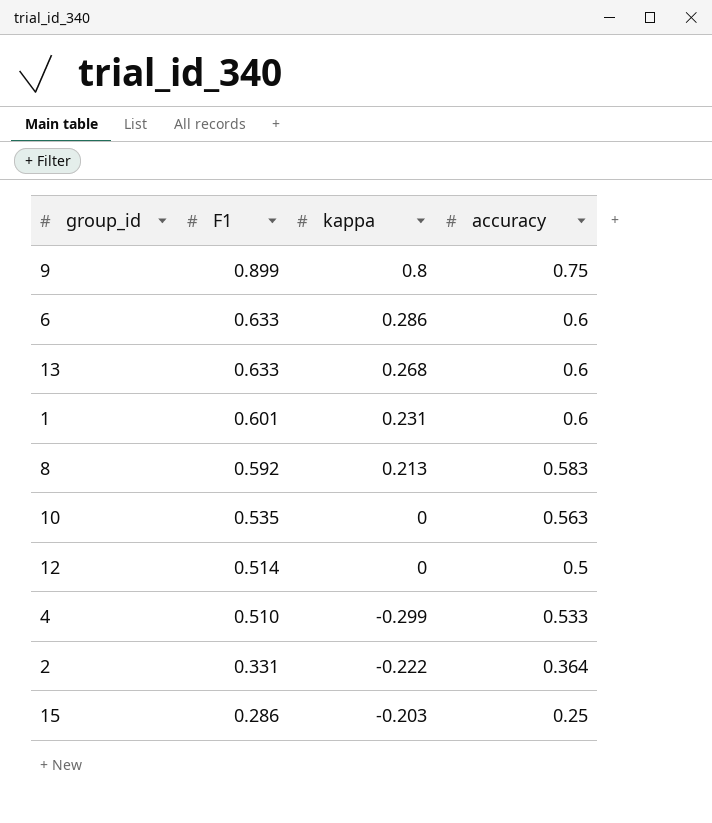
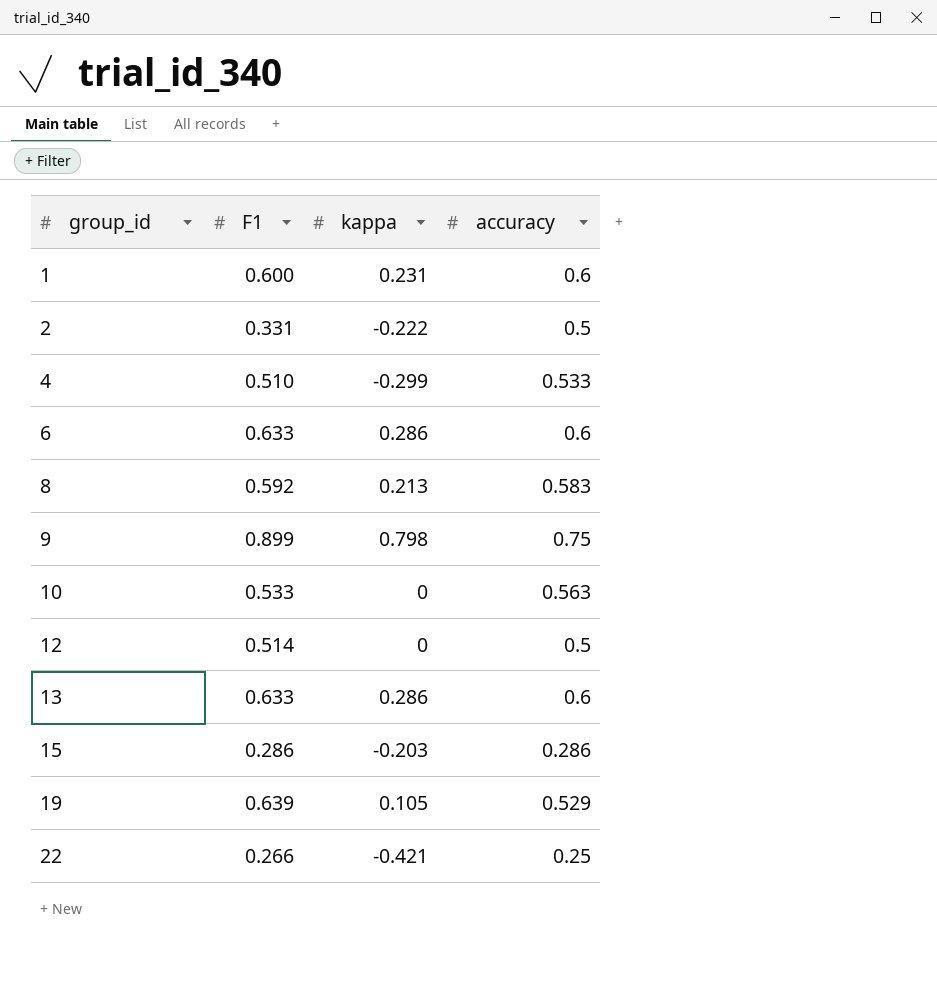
row order: F1 descending -> group_id ascending
1 | F1: 0.601 -> 0.600
2 | accuracy: 0.364 -> 0.5
9 | kappa: 0.8 -> 0.798
10 | F1: 0.535 -> 0.533
13 | kappa: 0.268 -> 0.286
15 | accuracy: 0.25 -> 0.286
row 19: none -> 0.639 | 0.105 | 0.529
row 22: none -> 0.266 | -0.421 | 0.25

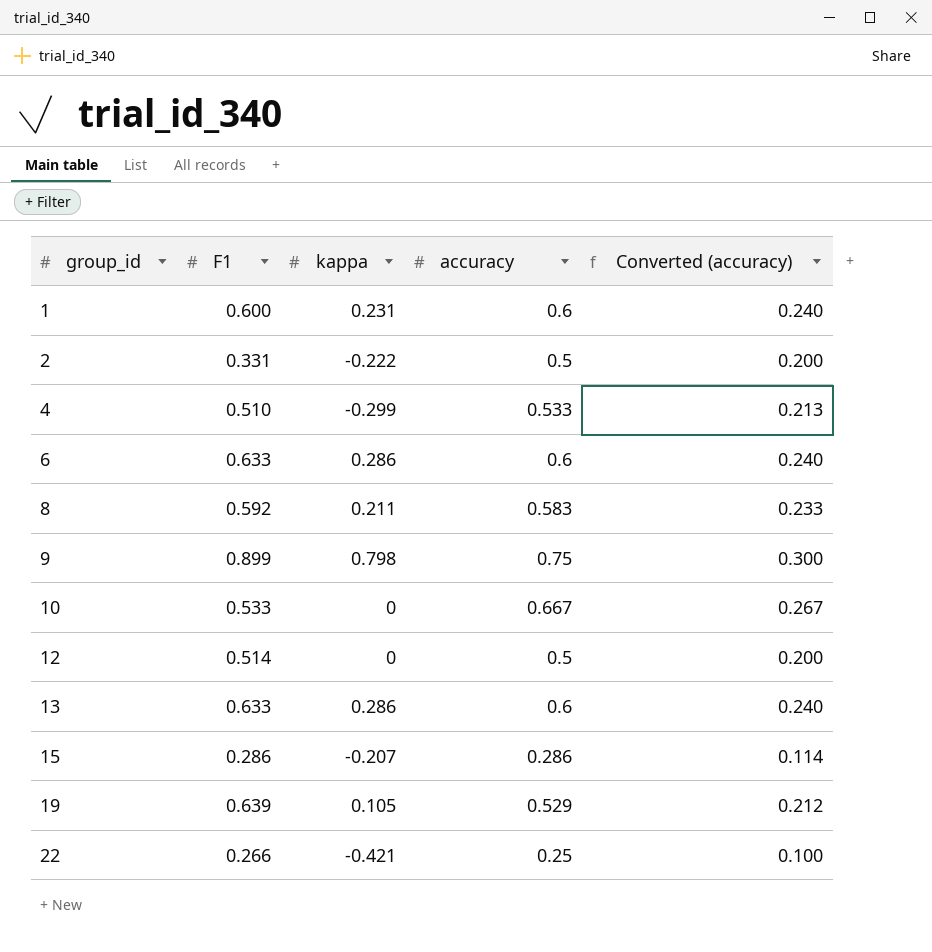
column Converted (accuracy) | formula: none -> [accuracy] * 0.4
8 | kappa: 0.213 -> 0.211
10 | accuracy: 0.563 -> 0.667
15 | kappa: -0.203 -> -0.207

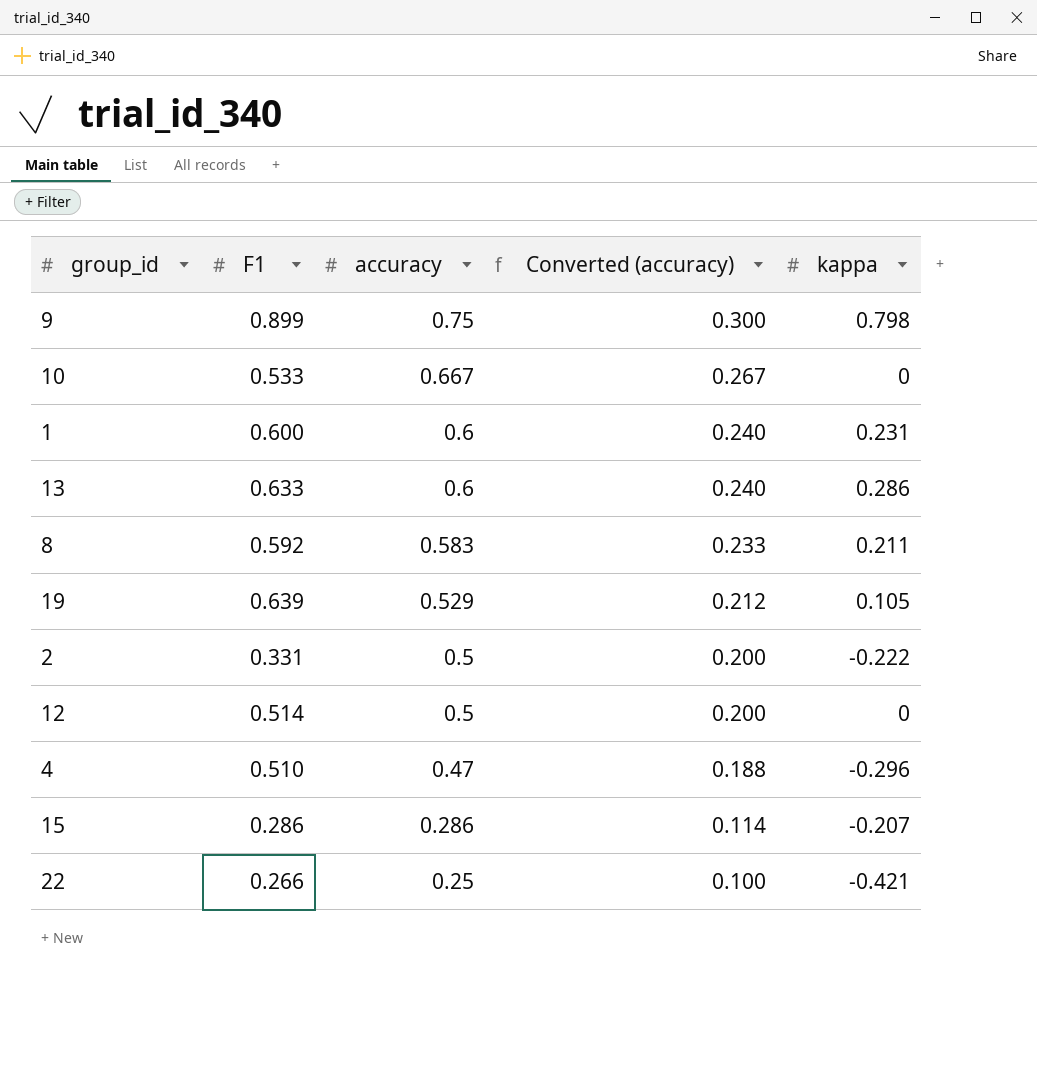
row order: group_id ascending -> accuracy descending
column kappa | position: 3 -> 5
row 6: 0.633 | 0.286 | 0.6 | 0.240 -> none
4 | accuracy: 0.533 -> 0.47
4 | Converted (accuracy): 0.213 -> 0.188
4 | kappa: -0.299 -> -0.296

